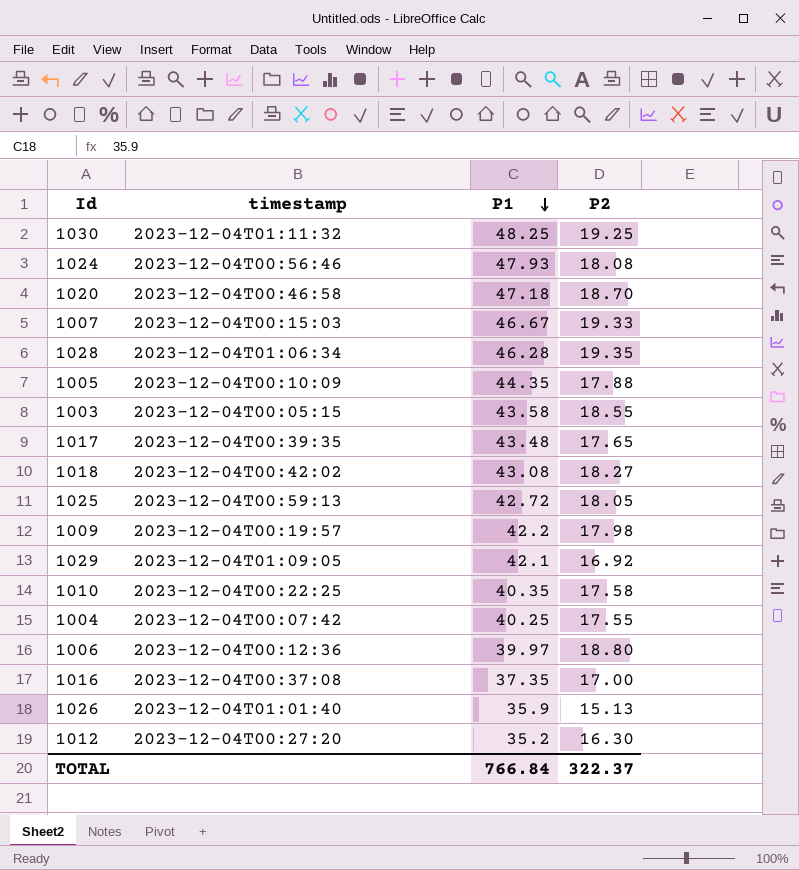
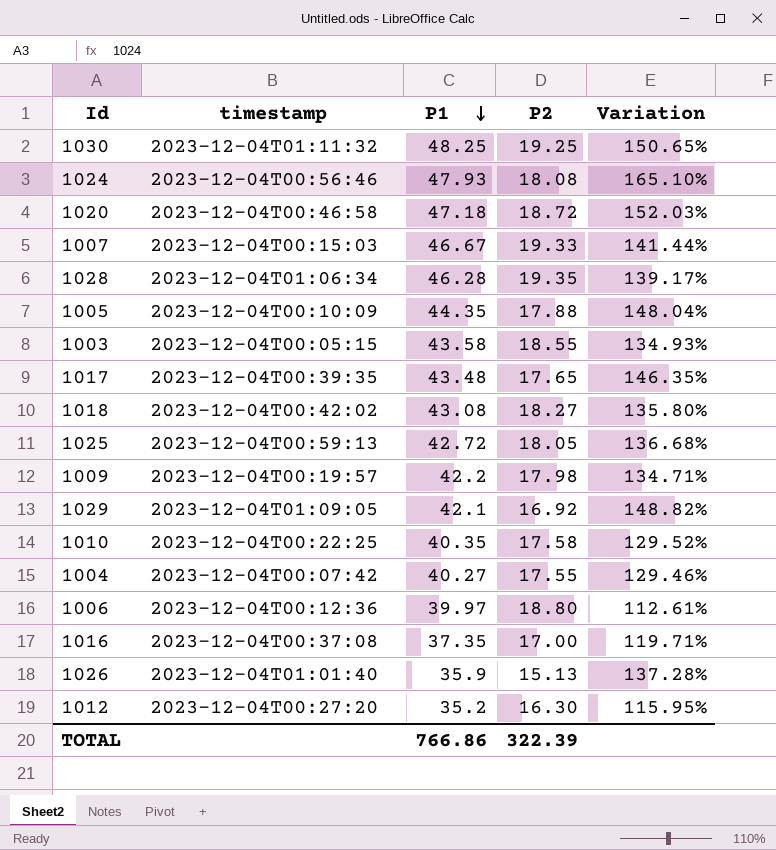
column Variation | formula: none -> ([P1] - [P2]) / [P2]
1020 | P2: 18.70 -> 18.72
1004 | P1: 40.25 -> 40.27
TOTAL | P1: 766.84 -> 766.86
TOTAL | P2: 322.37 -> 322.39

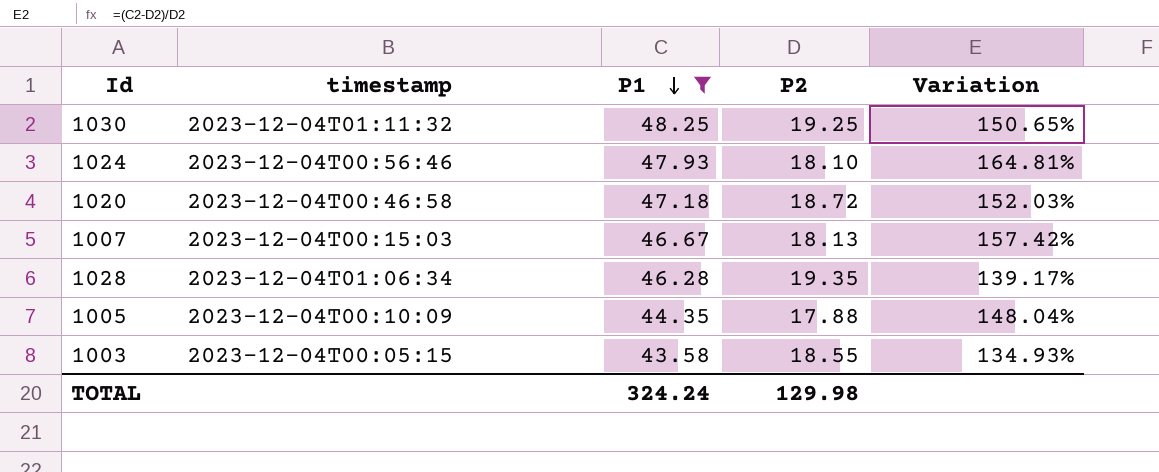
filter: none -> P1 >= 43.58
1024 | P2: 18.08 -> 18.10
1024 | Variation: 165.10% -> 164.81%
1007 | P2: 19.33 -> 18.13
1007 | Variation: 141.44% -> 157.42%
TOTAL | P1: 766.86 -> 324.24
TOTAL | P2: 322.39 -> 129.98

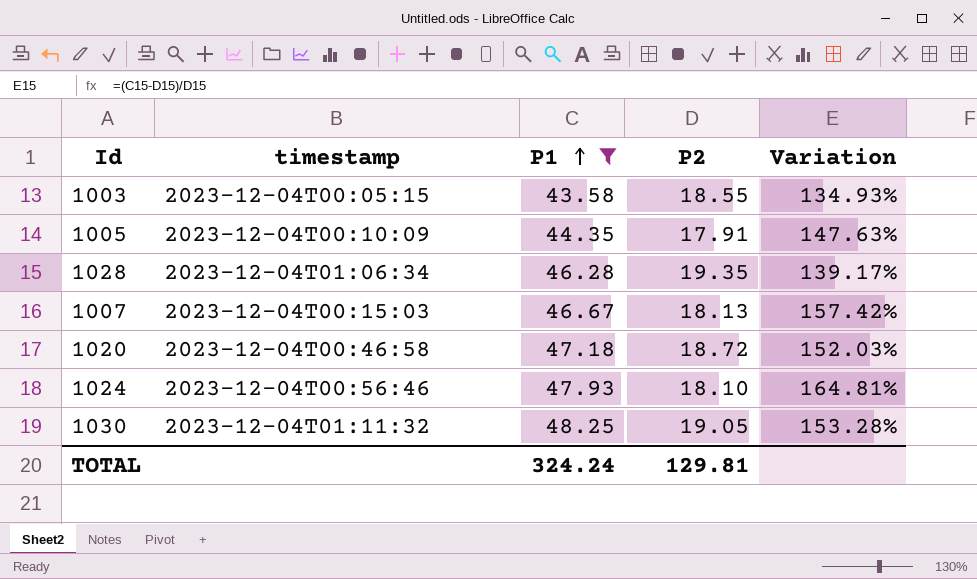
row order: P1 descending -> P1 ascending
1005 | P2: 17.88 -> 17.91
1005 | Variation: 148.04% -> 147.63%
1030 | P2: 19.25 -> 19.05
1030 | Variation: 150.65% -> 153.28%
TOTAL | P2: 129.98 -> 129.81

